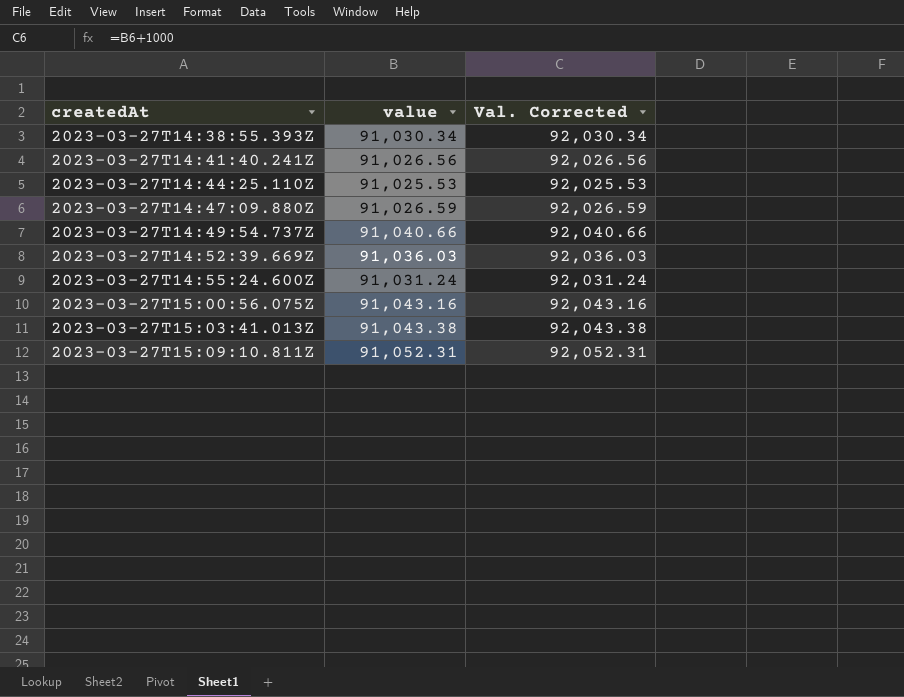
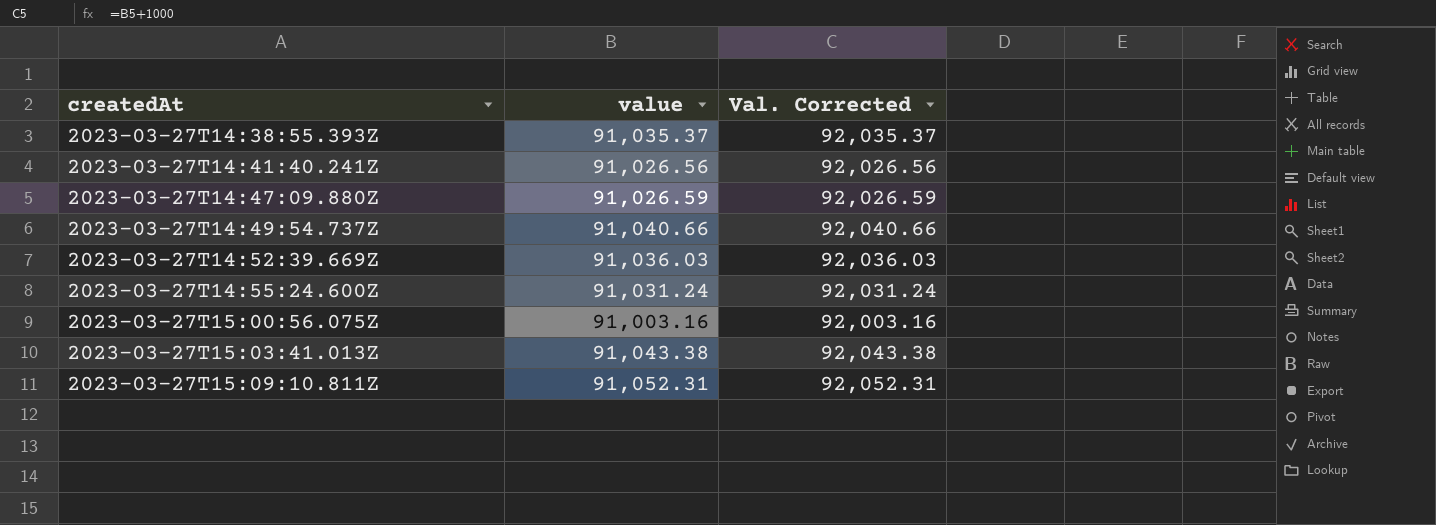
row 2023-03-27T14:44:25.110Z: 91,025.53 | 92,025.53 -> none
2023-03-27T14:38:55.393Z | value: 91,030.34 -> 91,035.37
2023-03-27T14:38:55.393Z | Val. Corrected: 92,030.34 -> 92,035.37
2023-03-27T15:00:56.075Z | value: 91,043.16 -> 91,003.16
2023-03-27T15:00:56.075Z | Val. Corrected: 92,043.16 -> 92,003.16

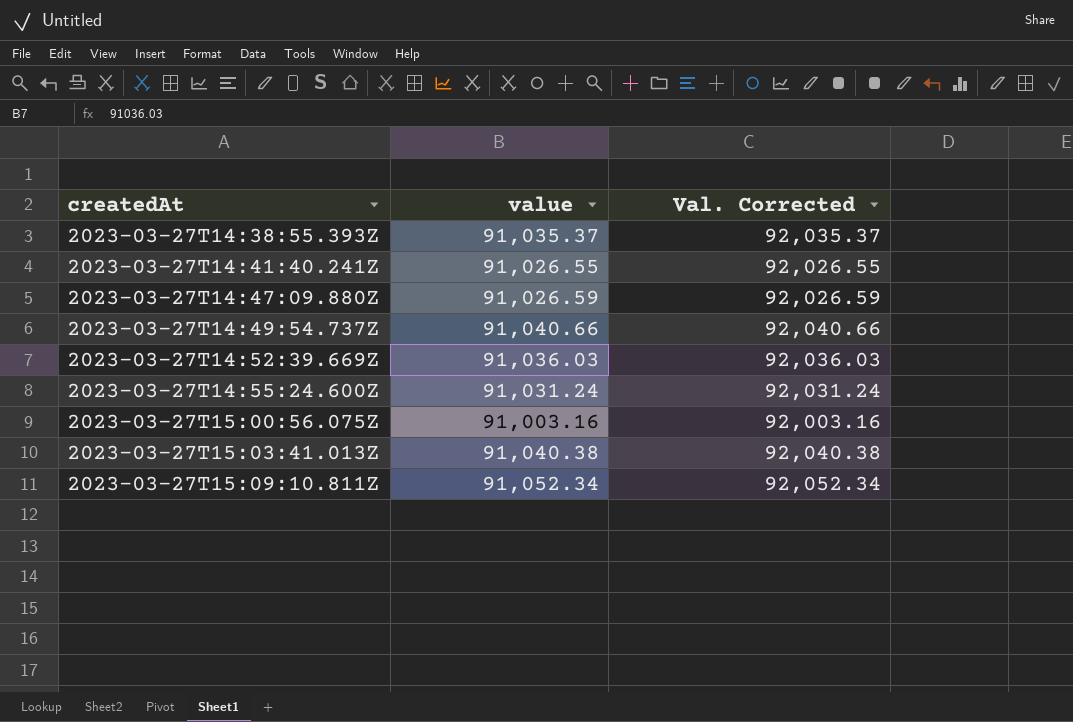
2023-03-27T14:41:40.241Z | value: 91,026.56 -> 91,026.55
2023-03-27T14:41:40.241Z | Val. Corrected: 92,026.56 -> 92,026.55
2023-03-27T15:03:41.013Z | value: 91,043.38 -> 91,040.38
2023-03-27T15:03:41.013Z | Val. Corrected: 92,043.38 -> 92,040.38
2023-03-27T15:09:10.811Z | value: 91,052.31 -> 91,052.34
2023-03-27T15:09:10.811Z | Val. Corrected: 92,052.31 -> 92,052.34

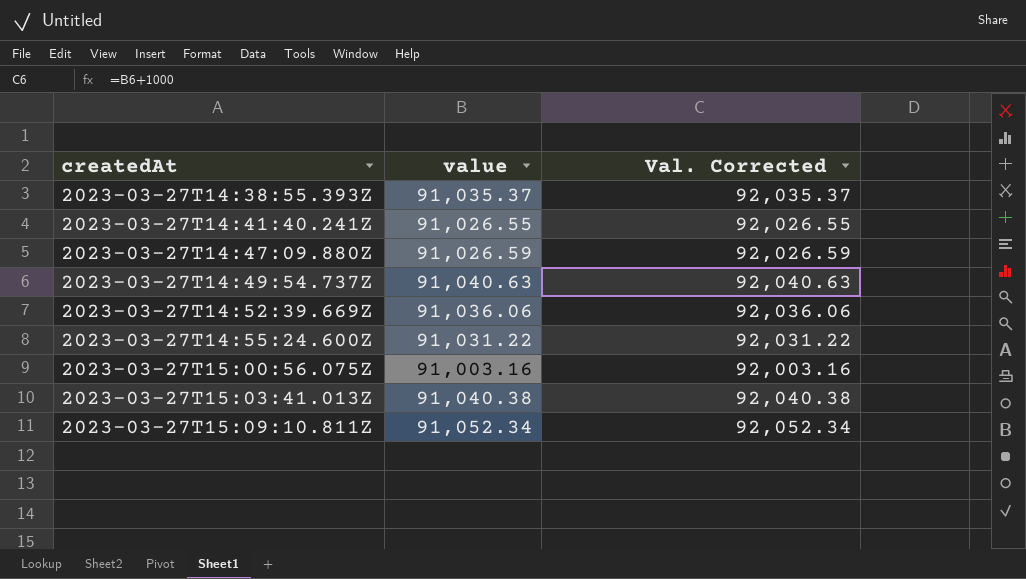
2023-03-27T14:49:54.737Z | value: 91,040.66 -> 91,040.63
2023-03-27T14:49:54.737Z | Val. Corrected: 92,040.66 -> 92,040.63
2023-03-27T14:52:39.669Z | value: 91,036.03 -> 91,036.06
2023-03-27T14:52:39.669Z | Val. Corrected: 92,036.03 -> 92,036.06
2023-03-27T14:55:24.600Z | value: 91,031.24 -> 91,031.22
2023-03-27T14:55:24.600Z | Val. Corrected: 92,031.24 -> 92,031.22

